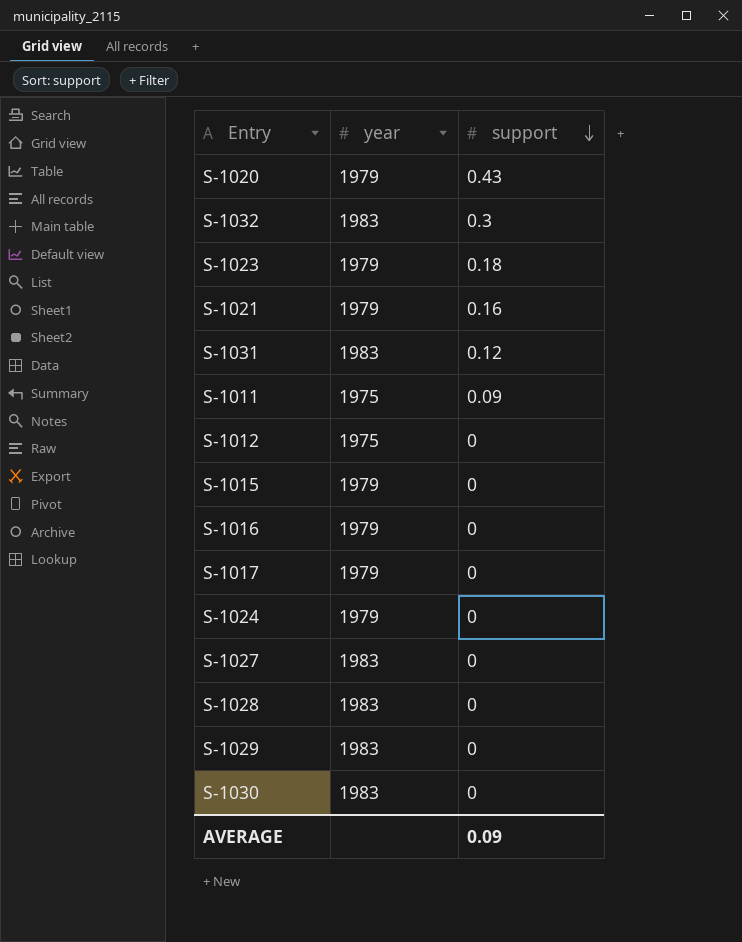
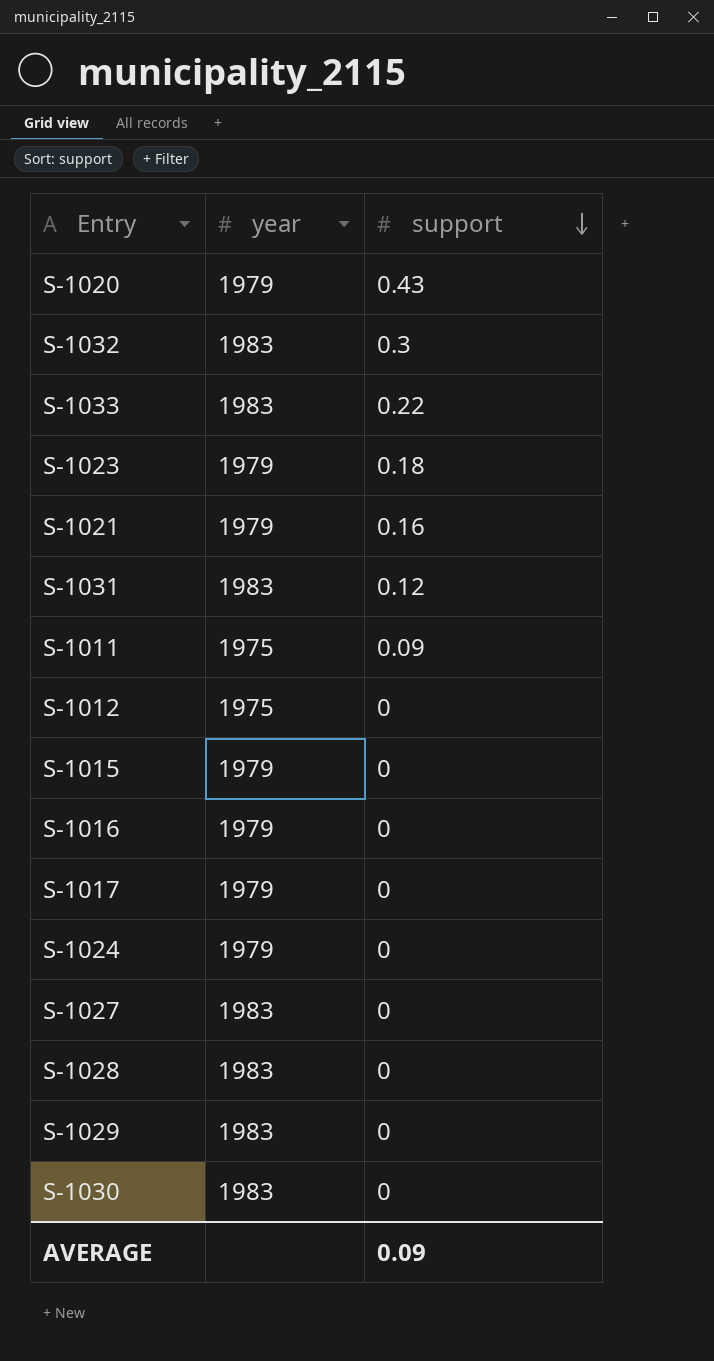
row S-1033: none -> 1983 | 0.22

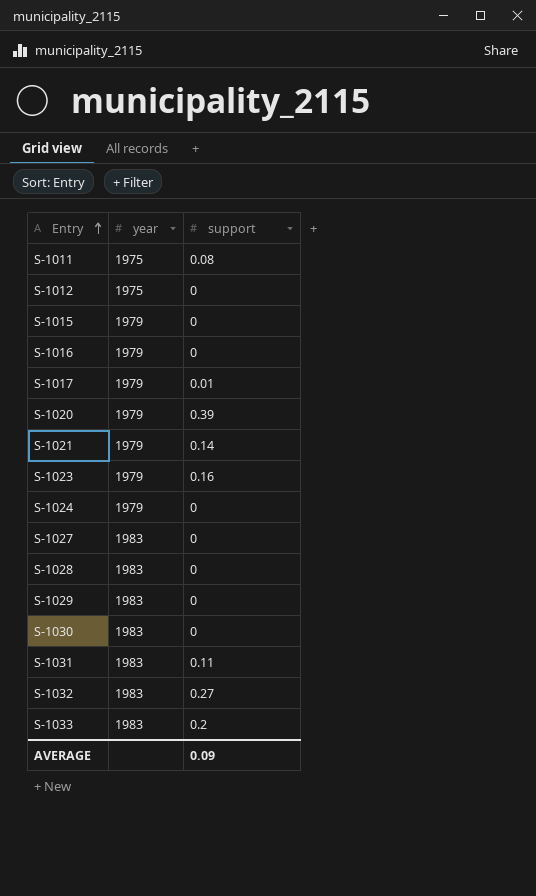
row order: support descending -> Entry ascending
S-1011 | support: 0.09 -> 0.08
S-1017 | support: 0 -> 0.01
S-1020 | support: 0.43 -> 0.39
S-1021 | support: 0.16 -> 0.14
S-1023 | support: 0.18 -> 0.16
S-1031 | support: 0.12 -> 0.11
S-1032 | support: 0.3 -> 0.27
S-1033 | support: 0.22 -> 0.2

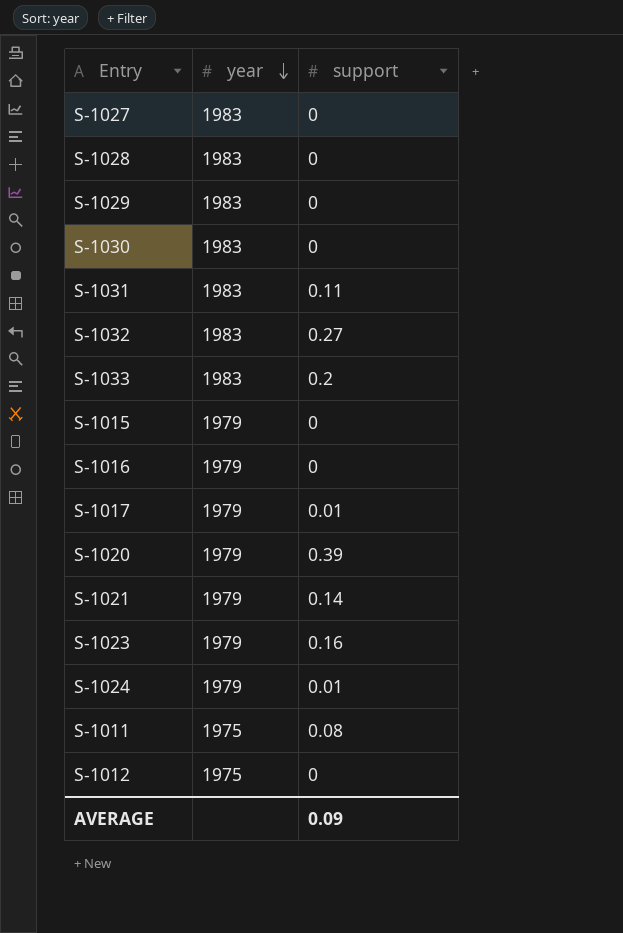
row order: Entry ascending -> year descending
S-1024 | support: 0 -> 0.01

